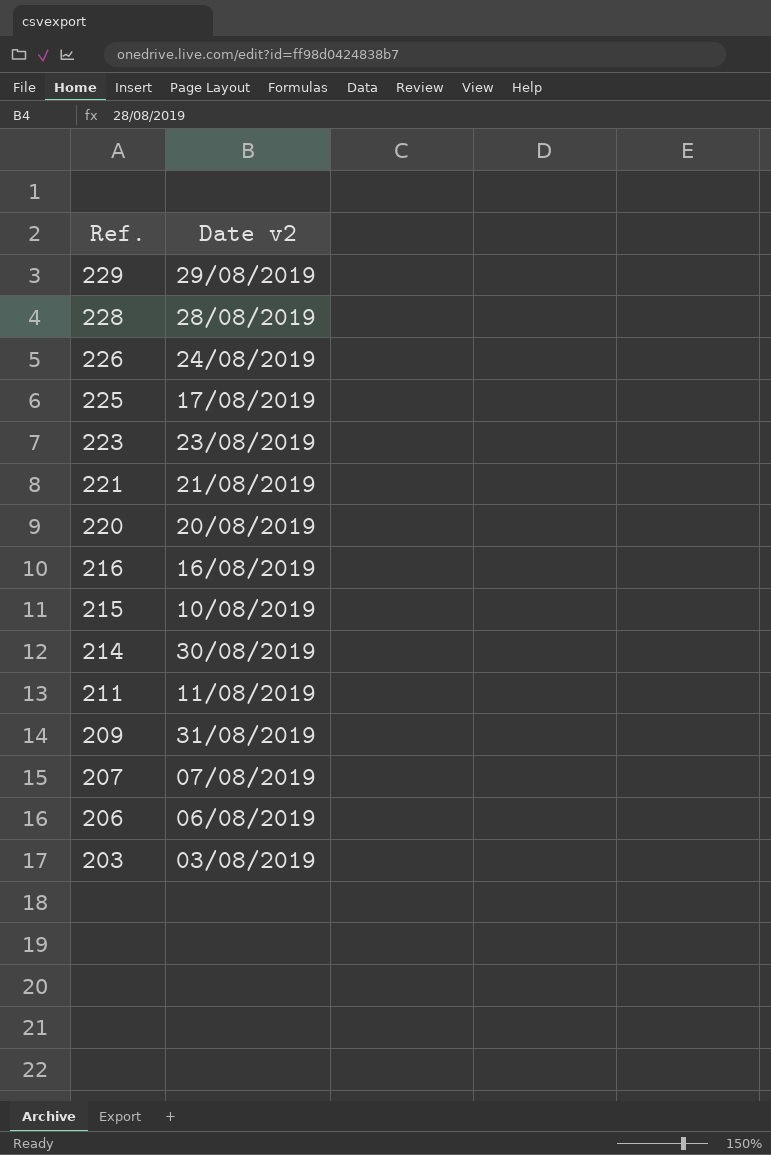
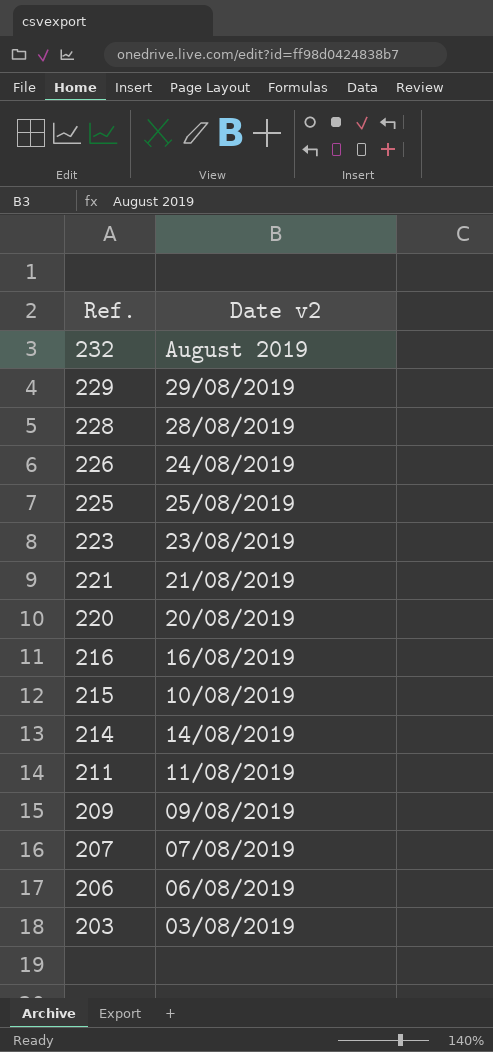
row 232: none -> August 2019
225 | Date v2: 17/08/2019 -> 25/08/2019
214 | Date v2: 30/08/2019 -> 14/08/2019
209 | Date v2: 31/08/2019 -> 09/08/2019

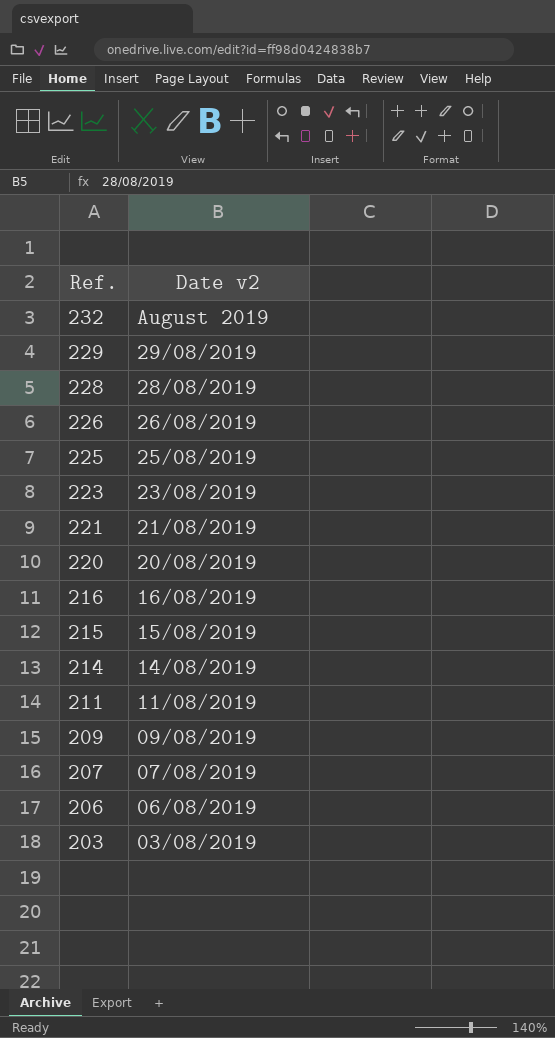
226 | Date v2: 24/08/2019 -> 26/08/2019
215 | Date v2: 10/08/2019 -> 15/08/2019

